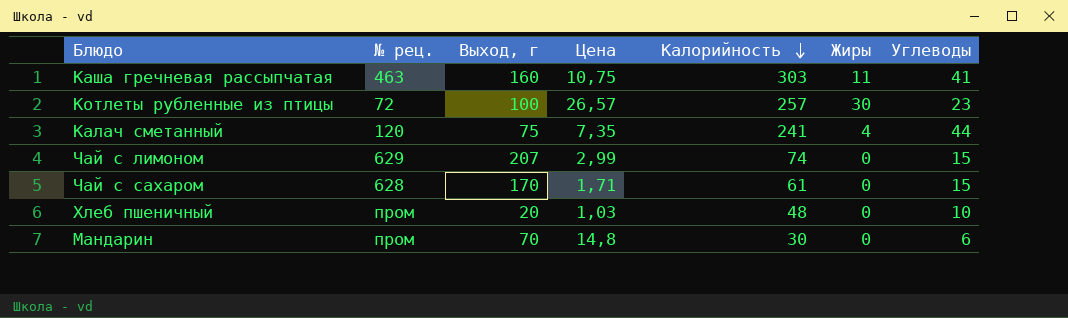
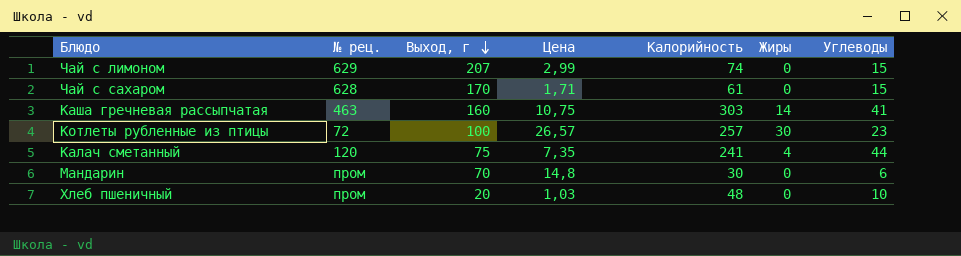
row order: Калорийность descending -> Выход, г descending
Каша гречневая рассыпчатая | Жиры: 11 -> 14

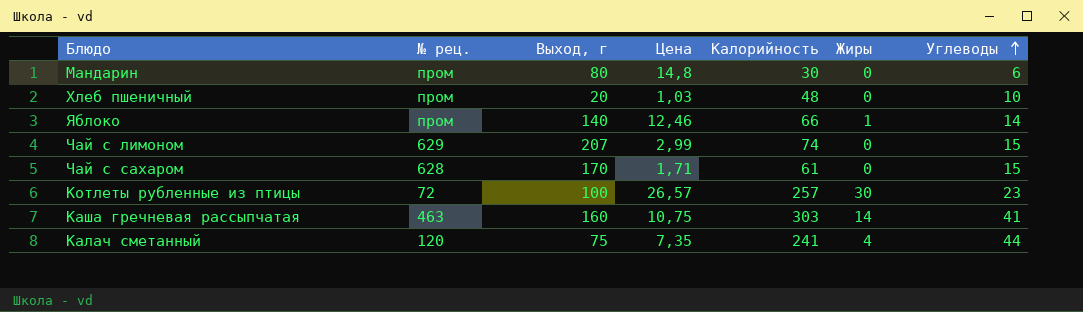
row order: Выход, г descending -> Углеводы ascending
Мандарин | Выход, г: 70 -> 80
row Яблоко: none -> пром | 140 | 12,46 | 66 | 1 | 14

